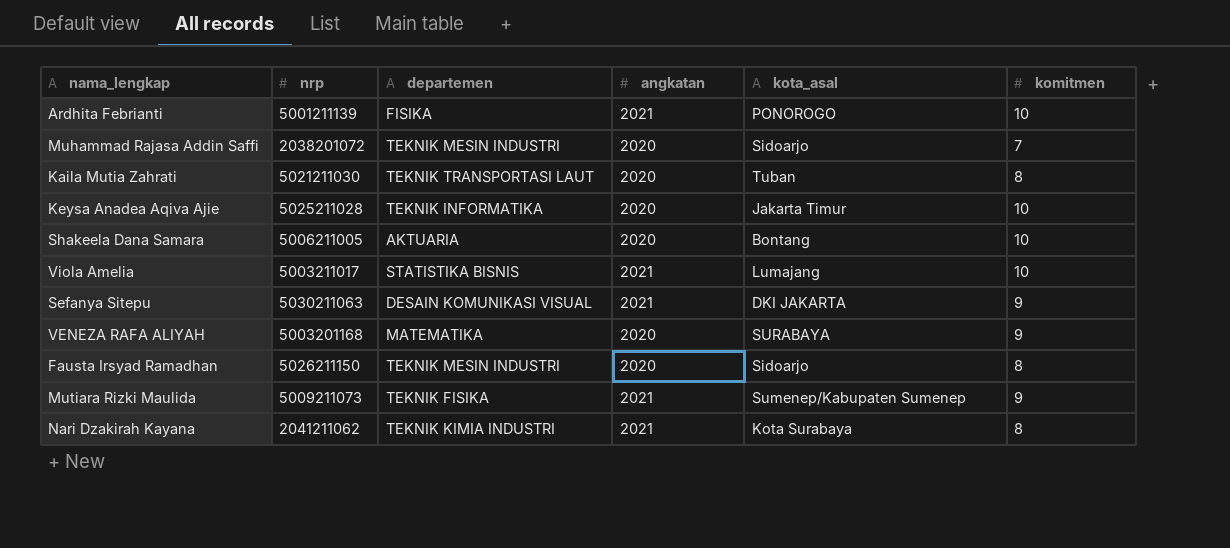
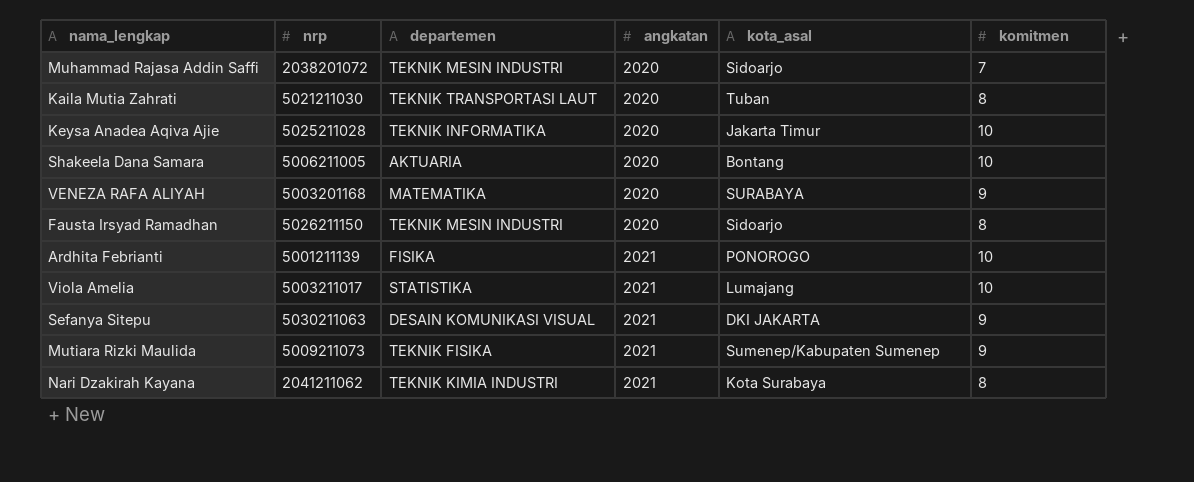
row order: none -> angkatan ascending
Viola Amelia | departemen: STATISTIKA BISNIS -> STATISTIKA

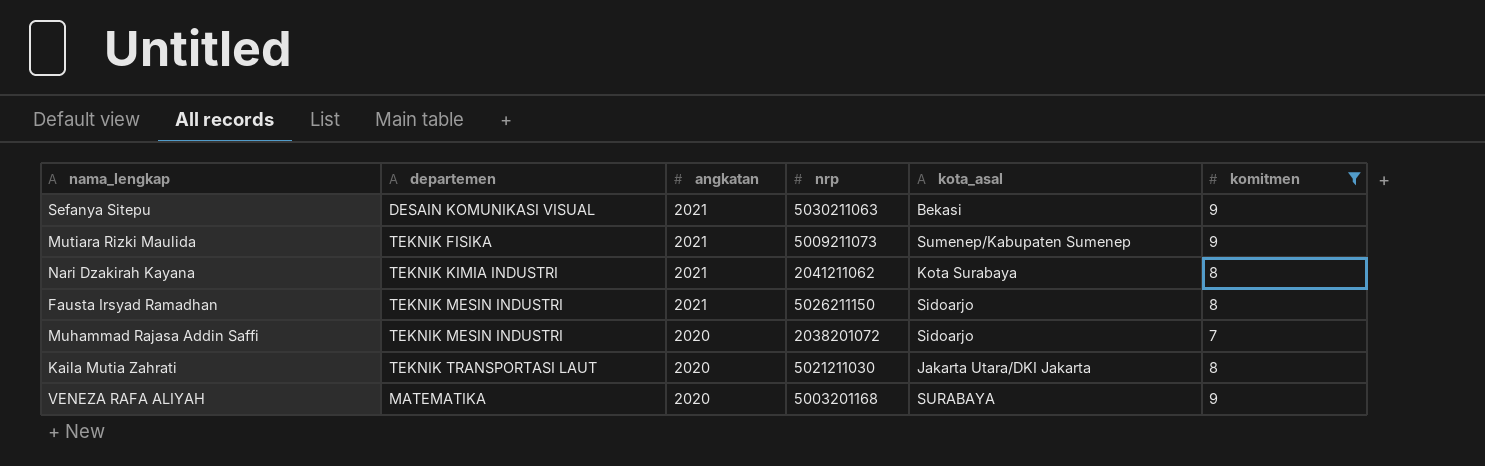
filter: none -> komitmen != 10
row order: angkatan ascending -> angkatan descending
column nrp | position: 2 -> 4
Sefanya Sitepu | kota_asal: DKI JAKARTA -> Bekasi
Fausta Irsyad Ramadhan | angkatan: 2020 -> 2021
Kaila Mutia Zahrati | kota_asal: Tuban -> Jakarta Utara/DKI Jakarta

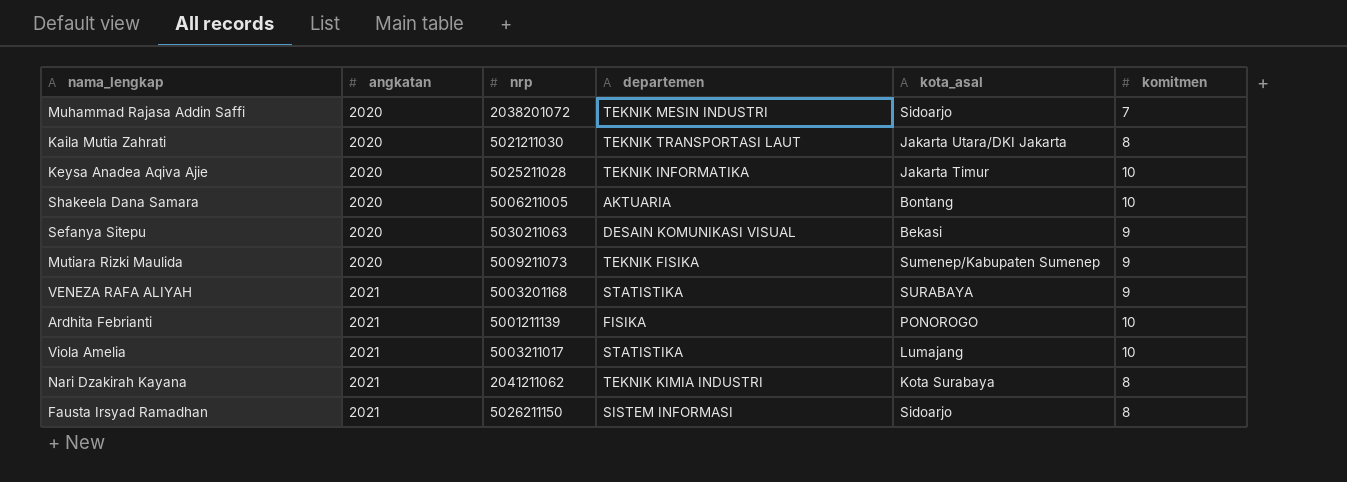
filter: komitmen != 10 -> none
row order: angkatan descending -> angkatan ascending
column departemen | position: 2 -> 4
Sefanya Sitepu | angkatan: 2021 -> 2020
Mutiara Rizki Maulida | angkatan: 2021 -> 2020
VENEZA RAFA ALIYAH | angkatan: 2020 -> 2021
VENEZA RAFA ALIYAH | departemen: MATEMATIKA -> STATISTIKA
Fausta Irsyad Ramadhan | departemen: TEKNIK MESIN INDUSTRI -> SISTEM INFORMASI

